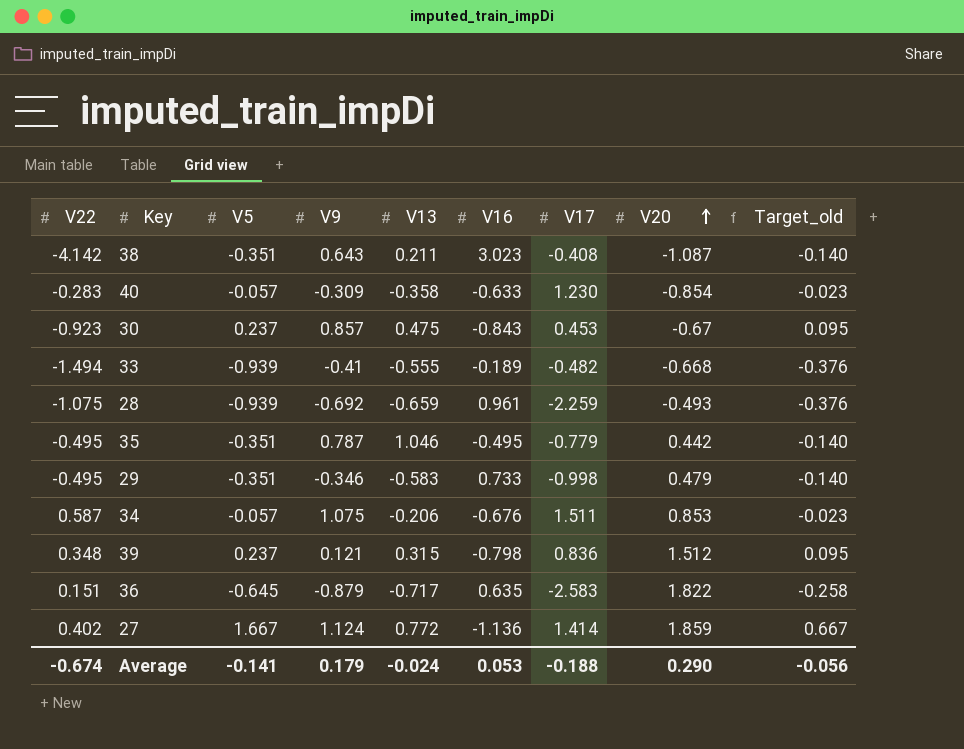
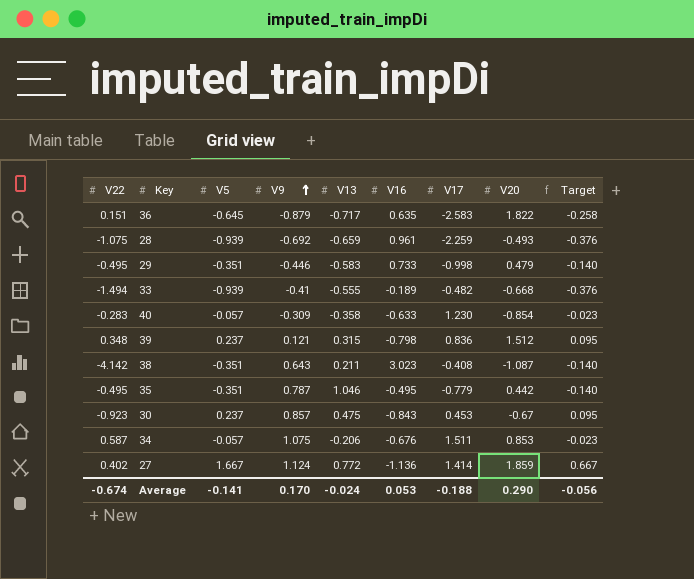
row order: V20 ascending -> V9 ascending
column name: Target_old -> Target
29 | V9: -0.346 -> -0.446
Average | V9: 0.179 -> 0.170

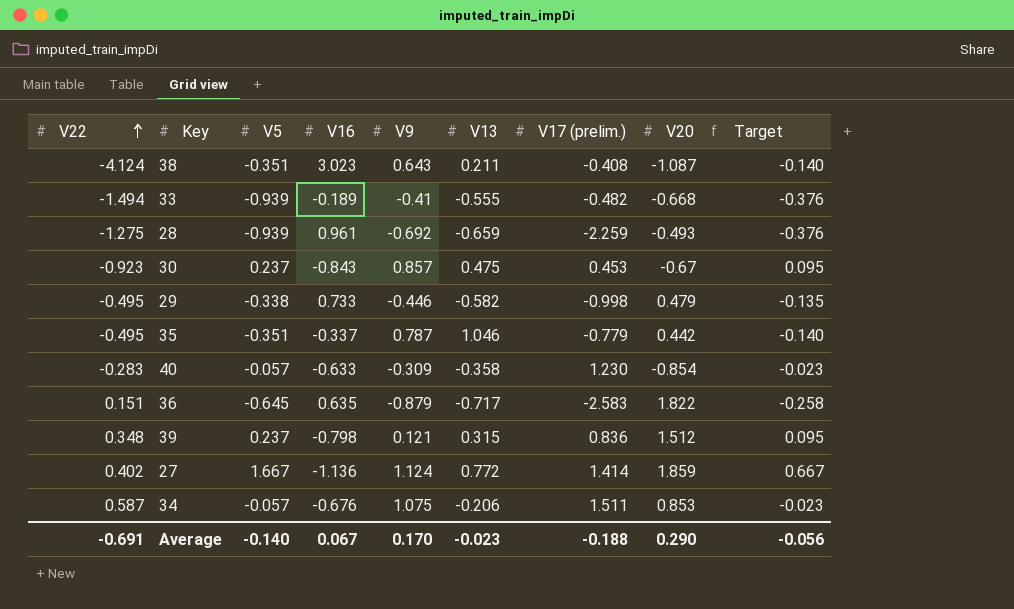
row order: V9 ascending -> V22 ascending
column V16 | position: 6 -> 4
column name: V17 -> V17 (prelim.)
38 | V22: -4.142 -> -4.124
28 | V22: -1.075 -> -1.275
29 | V5: -0.351 -> -0.338
29 | V13: -0.583 -> -0.582
29 | Target: -0.140 -> -0.135
35 | V16: -0.495 -> -0.337
Average | V22: -0.674 -> -0.691
Average | V5: -0.141 -> -0.140
Average | V16: 0.053 -> 0.067
Average | V13: -0.024 -> -0.023

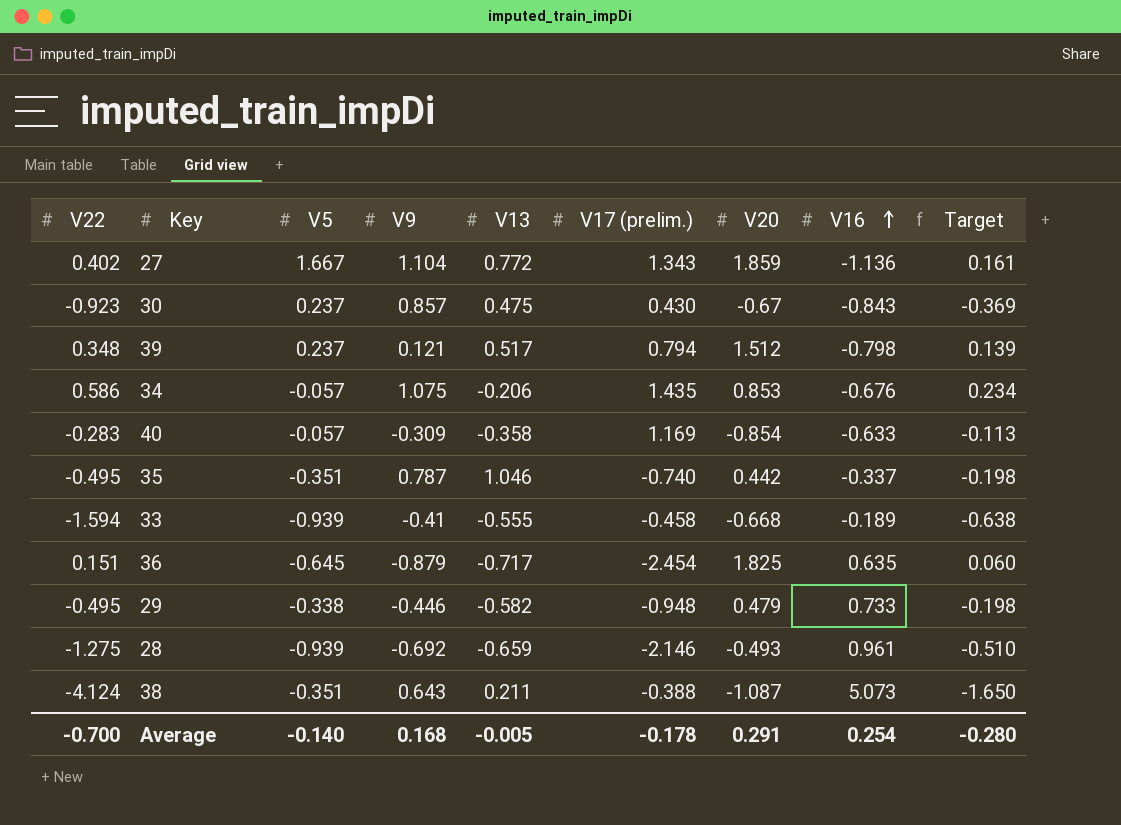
row order: V22 ascending -> V16 ascending
column V16 | position: 4 -> 8
column Target | formula: [V5] * 0.4 -> [V22] * 0.4
27 | V9: 1.124 -> 1.104
27 | V17 (prelim.): 1.414 -> 1.343
30 | V17 (prelim.): 0.453 -> 0.430
39 | V13: 0.315 -> 0.517
39 | V17 (prelim.): 0.836 -> 0.794
34 | V22: 0.587 -> 0.586
34 | V17 (prelim.): 1.511 -> 1.435
40 | V17 (prelim.): 1.230 -> 1.169
35 | V17 (prelim.): -0.779 -> -0.740
33 | V22: -1.494 -> -1.594
33 | V17 (prelim.): -0.482 -> -0.458
36 | V17 (prelim.): -2.583 -> -2.454
36 | V20: 1.822 -> 1.825
29 | V17 (prelim.): -0.998 -> -0.948
28 | V17 (prelim.): -2.259 -> -2.146
38 | V17 (prelim.): -0.408 -> -0.388
38 | V16: 3.023 -> 5.073
Average | V22: -0.691 -> -0.700
Average | V9: 0.170 -> 0.168
Average | V13: -0.023 -> -0.005
Average | V17 (prelim.): -0.188 -> -0.178
Average | V20: 0.290 -> 0.291
Average | V16: 0.067 -> 0.254
Average | Target: -0.056 -> -0.280

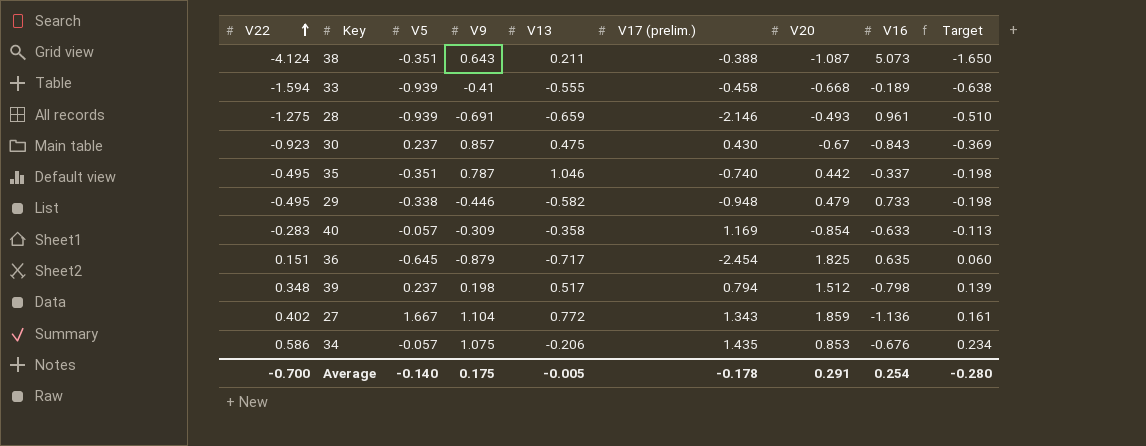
row order: V16 ascending -> V22 ascending
28 | V9: -0.692 -> -0.691
39 | V9: 0.121 -> 0.198
Average | V9: 0.168 -> 0.175

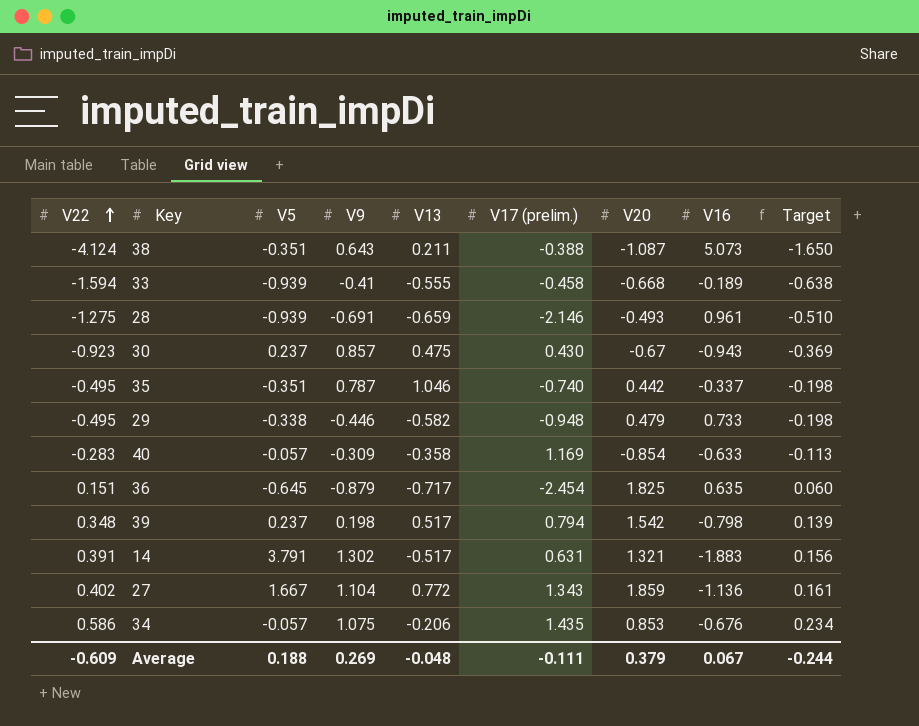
30 | V16: -0.843 -> -0.943
39 | V20: 1.512 -> 1.542
row 14: none -> 0.391 | 3.791 | 1.302 | -0.517 | 0.631 | 1.321 | -1.883 | 0.156
Average | V22: -0.700 -> -0.609
Average | V5: -0.140 -> 0.188
Average | V9: 0.175 -> 0.269
Average | V13: -0.005 -> -0.048
Average | V17 (prelim.): -0.178 -> -0.111
Average | V20: 0.291 -> 0.379
Average | V16: 0.254 -> 0.067
Average | Target: -0.280 -> -0.244

